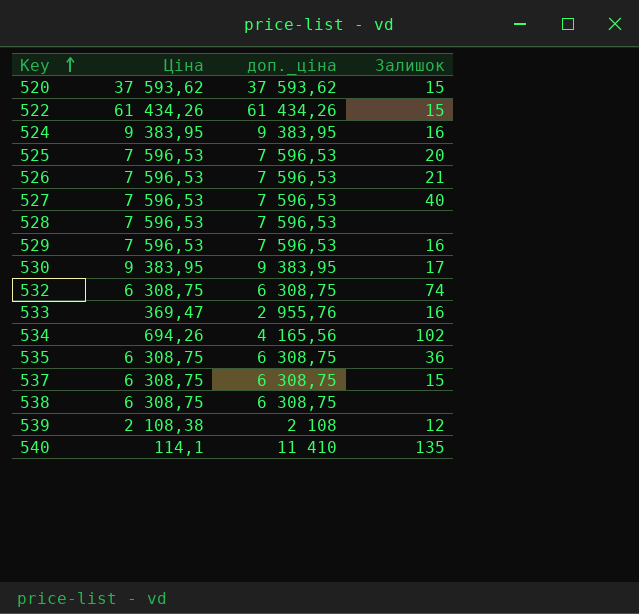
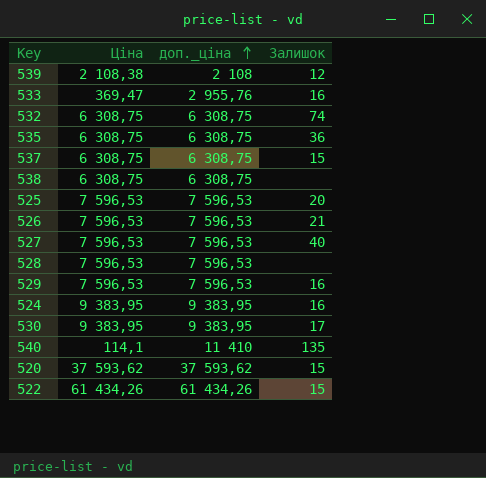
row order: Key ascending -> доп._ціна ascending
row 534: 694,26 | 4 165,56 | 102 -> none

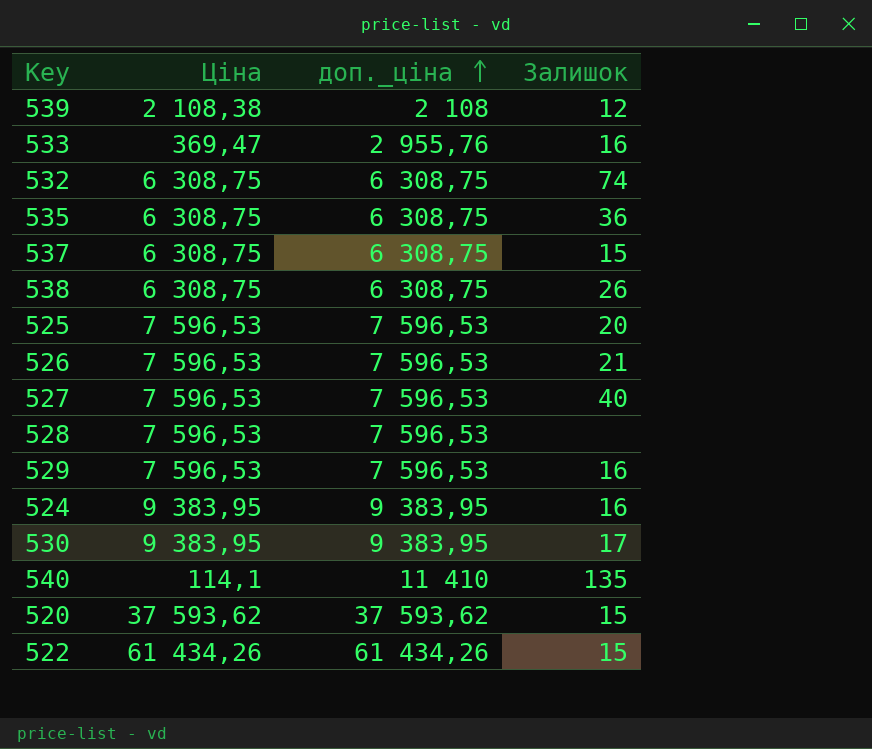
538 | Залишок: none -> 26

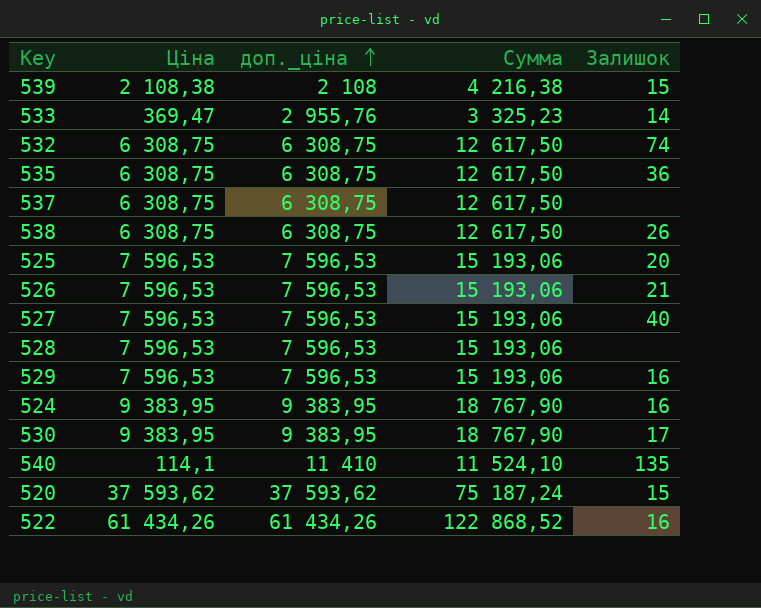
column Сумма | formula: none -> [Ціна] + [доп._ціна]
539 | Залишок: 12 -> 15
533 | Залишок: 16 -> 14
537 | Залишок: 15 -> none
522 | Залишок: 15 -> 16

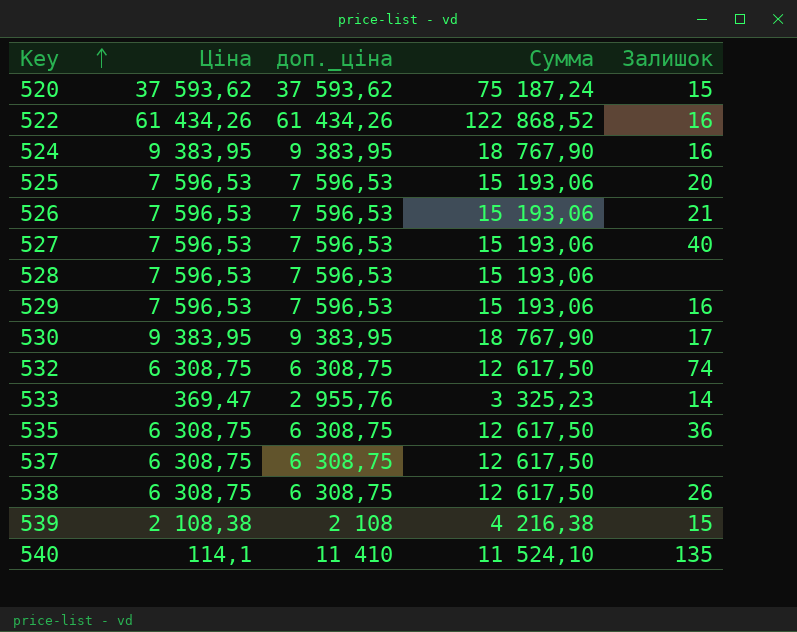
row order: доп._ціна ascending -> Key ascending

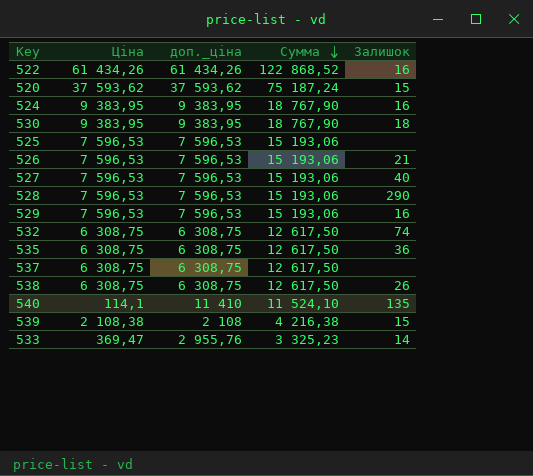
row order: Key ascending -> Сумма descending
530 | Залишок: 17 -> 18
525 | Залишок: 20 -> none
528 | Залишок: none -> 290

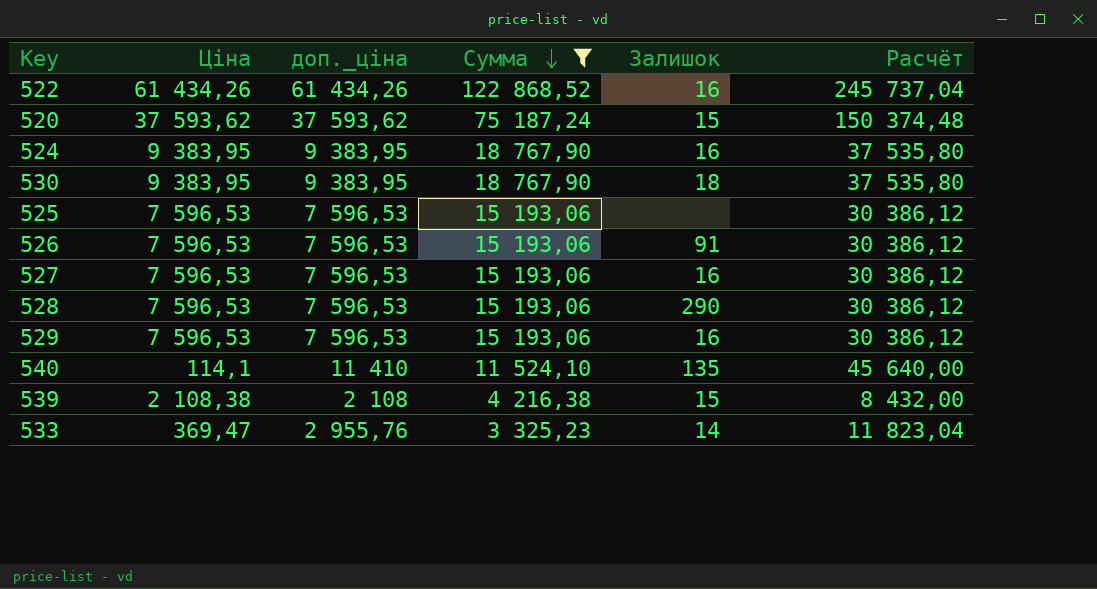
filter: none -> Сумма != 12 617,50
column Расчёт | formula: none -> [доп._ціна] * 4
526 | Залишок: 21 -> 91
527 | Залишок: 40 -> 16

